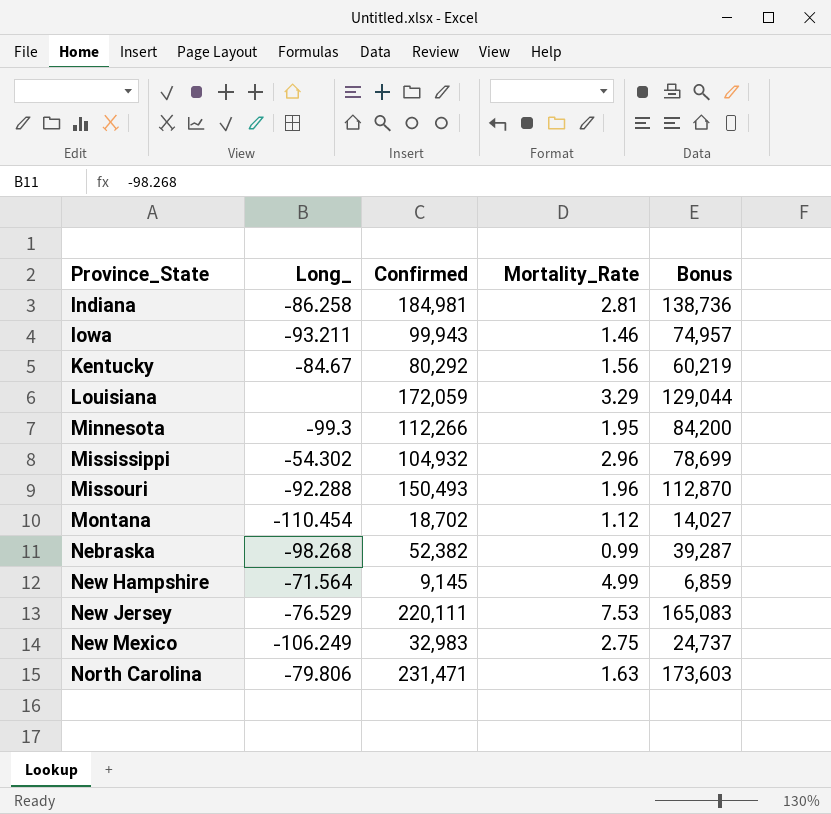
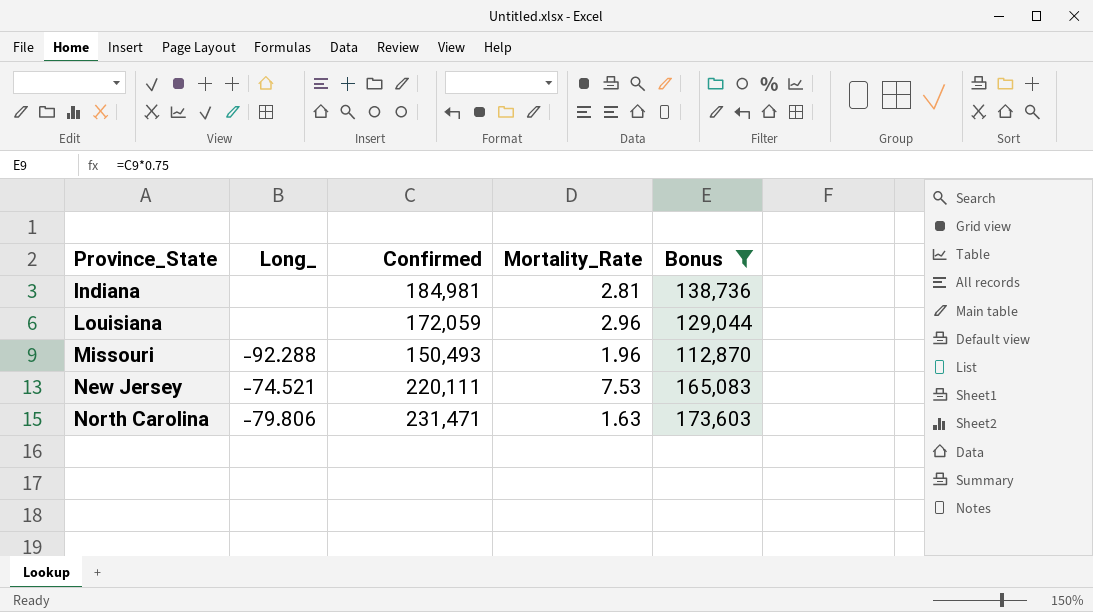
filter: none -> Bonus >= 112,870
Indiana | Long_: -86.258 -> none
Louisiana | Mortality_Rate: 3.29 -> 2.96
New Jersey | Long_: -76.529 -> -74.521

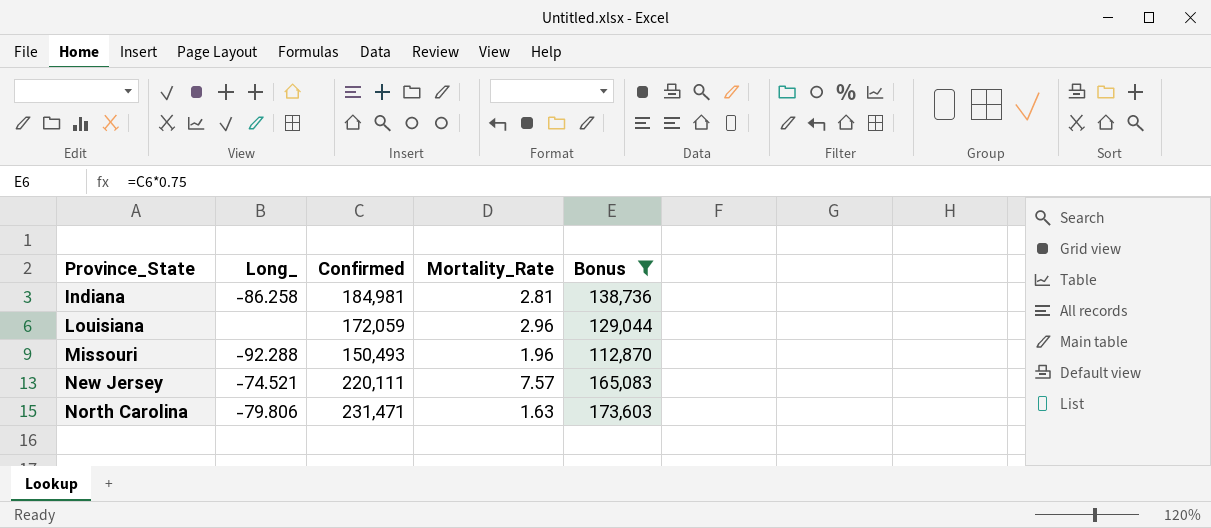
Indiana | Long_: none -> -86.258
New Jersey | Mortality_Rate: 7.53 -> 7.57

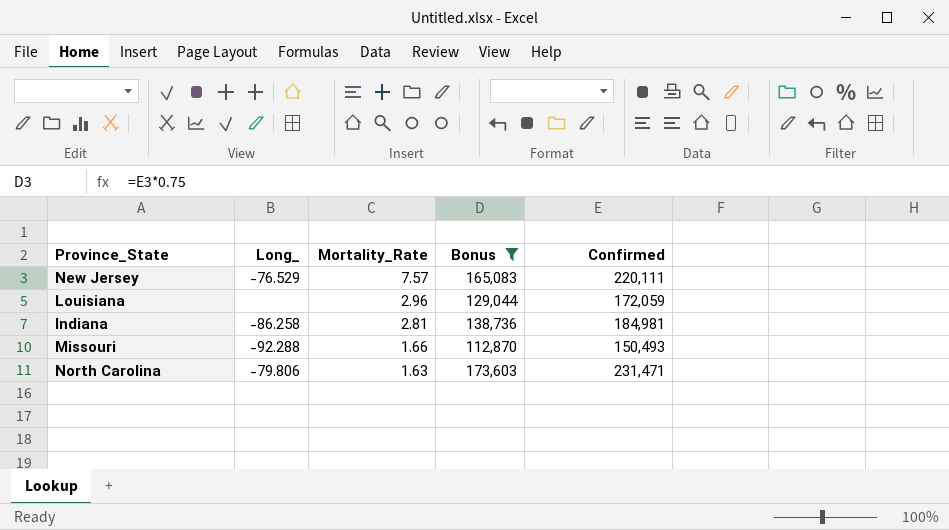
row order: Province_State ascending -> Mortality_Rate descending
column Confirmed | position: 3 -> 5
New Jersey | Long_: -74.521 -> -76.529
Missouri | Mortality_Rate: 1.96 -> 1.66

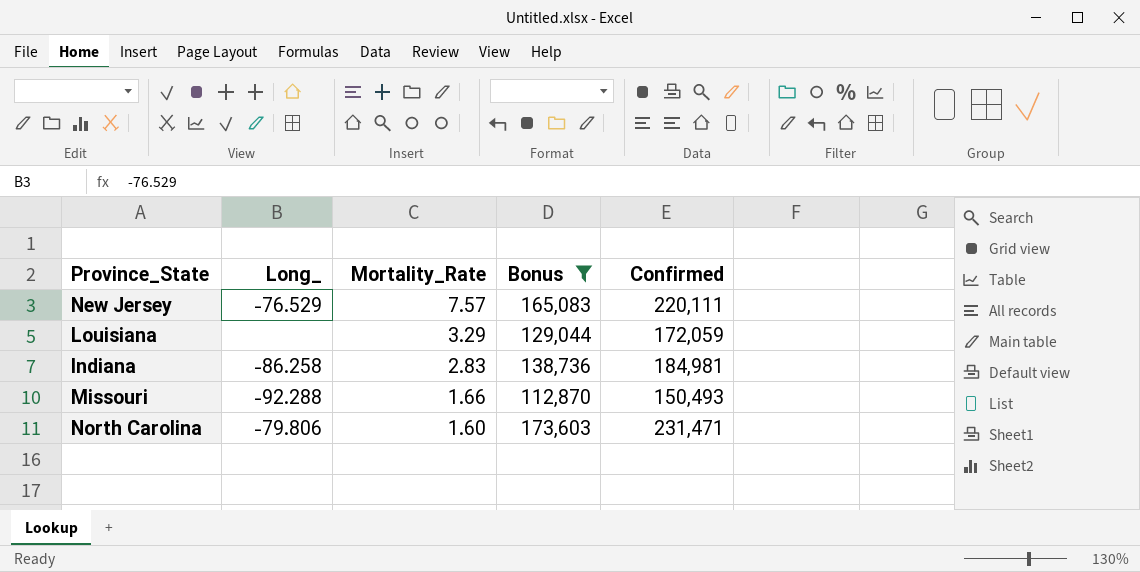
Louisiana | Mortality_Rate: 2.96 -> 3.29
Indiana | Mortality_Rate: 2.81 -> 2.83
North Carolina | Mortality_Rate: 1.63 -> 1.60

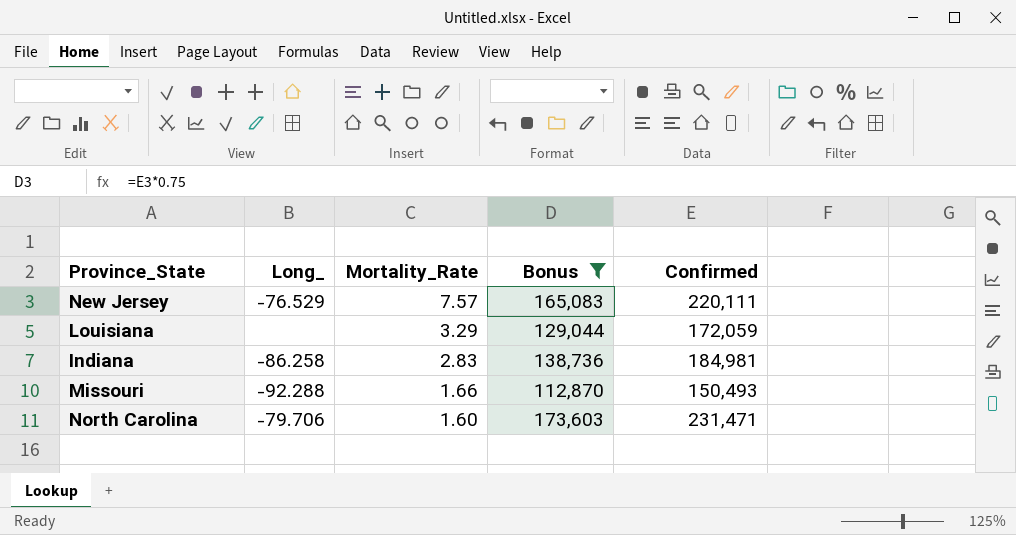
North Carolina | Long_: -79.806 -> -79.706

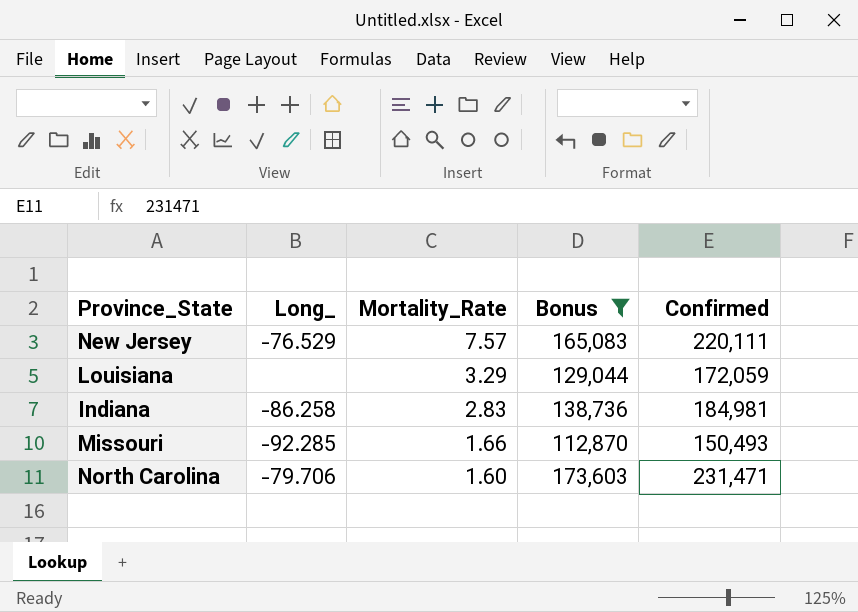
Missouri | Long_: -92.288 -> -92.285

